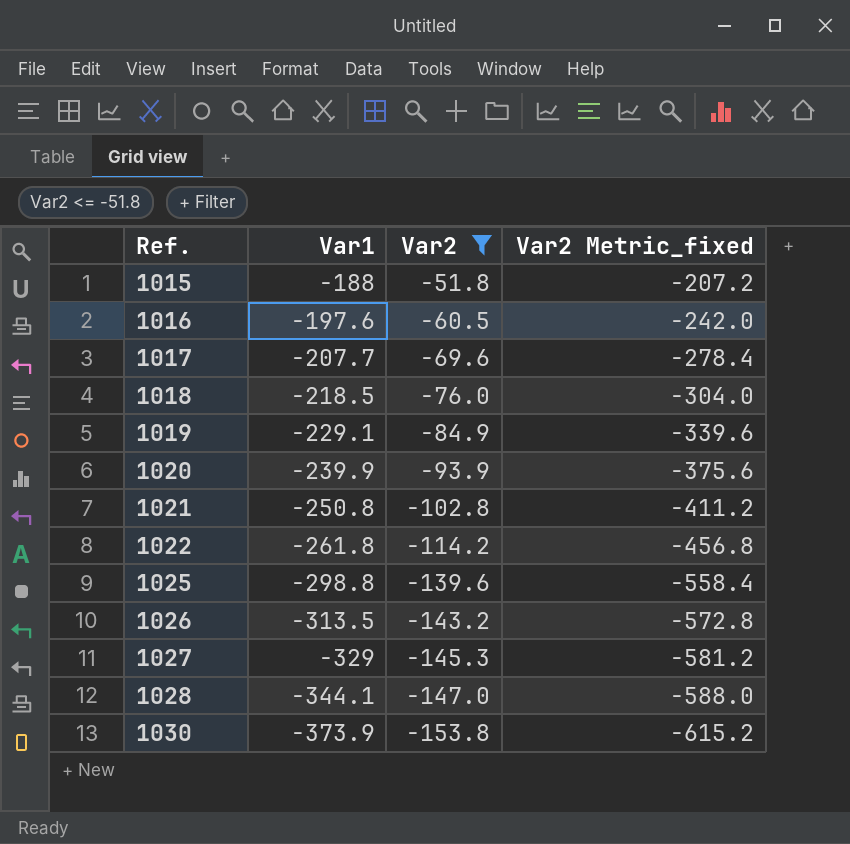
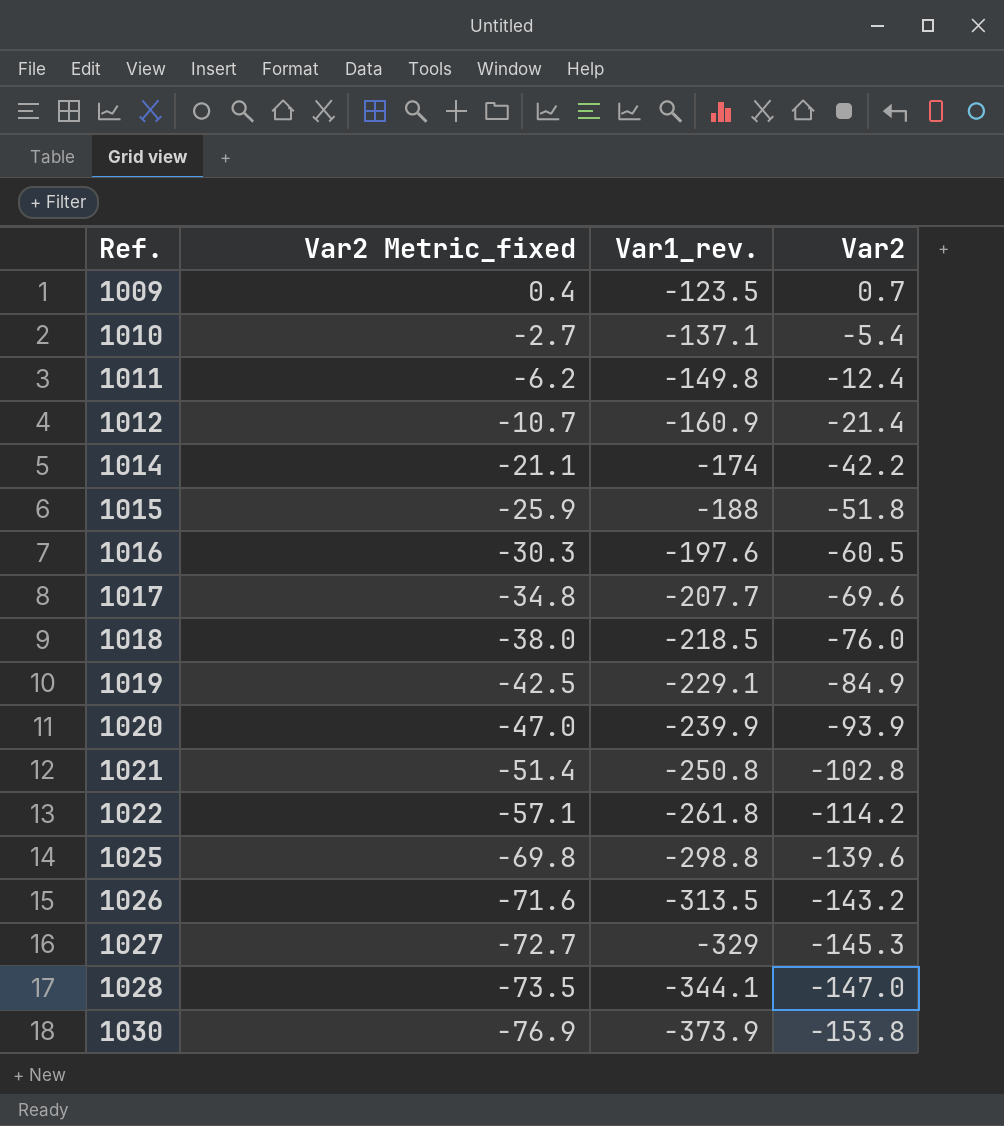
filter: Var2 <= -51.8 -> none
column Var2 Metric_fixed | formula: [Var2] * 4 -> [Var2] * 0.5
column Var2 Metric_fixed | position: 4 -> 2
column name: Var1 -> Var1_rev.

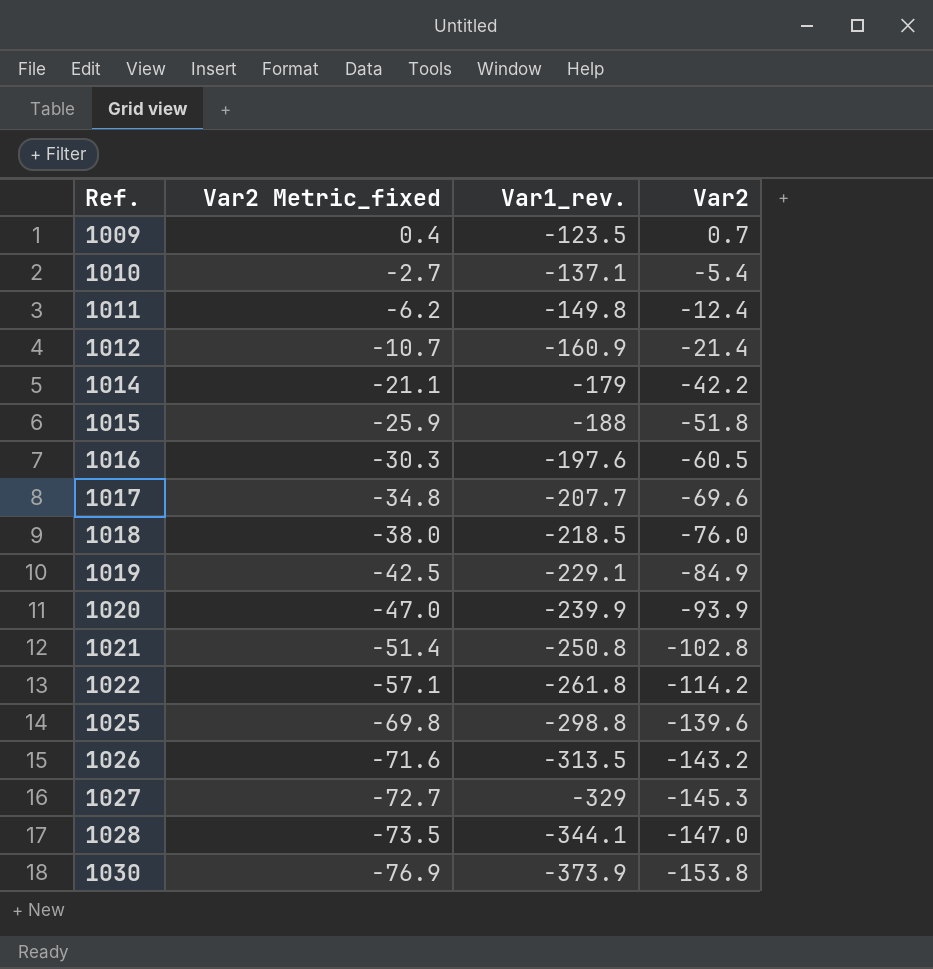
1014 | Var1_rev.: -174 -> -179

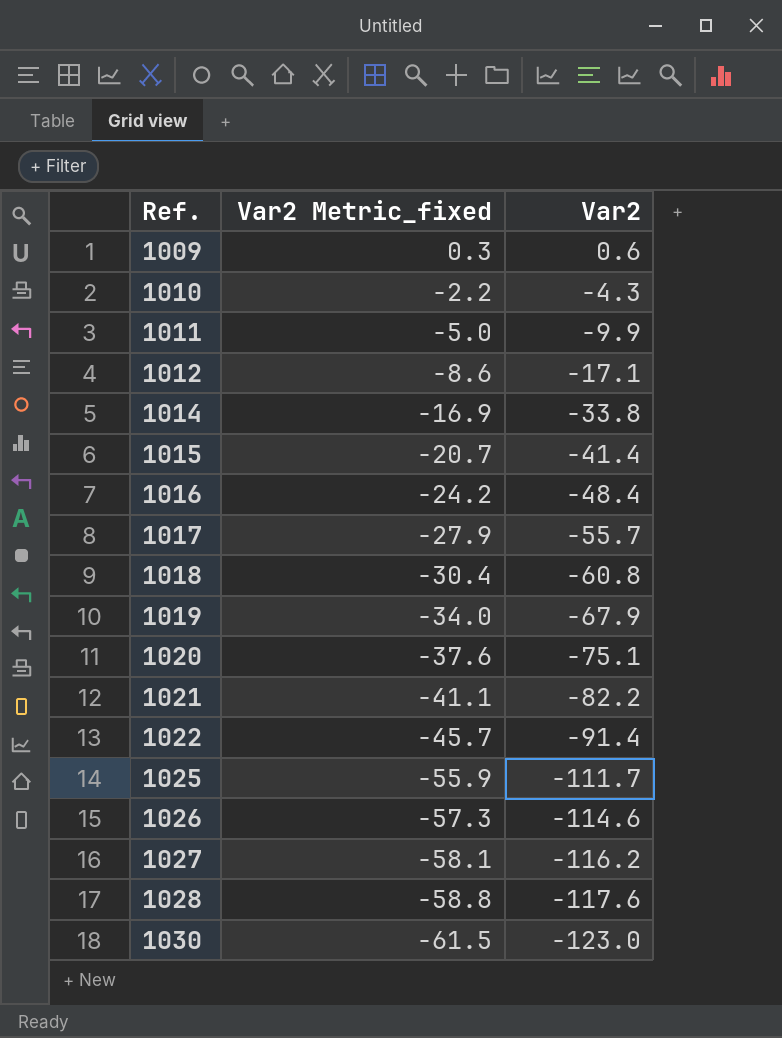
column Var1_rev. | position: 3 -> none
1009 | Var2 Metric_fixed: 0.4 -> 0.3
1009 | Var2: 0.7 -> 0.6
1010 | Var2 Metric_fixed: -2.7 -> -2.2
1010 | Var2: -5.4 -> -4.3
1011 | Var2 Metric_fixed: -6.2 -> -5.0
1011 | Var2: -12.4 -> -9.9
1012 | Var2 Metric_fixed: -10.7 -> -8.6
1012 | Var2: -21.4 -> -17.1
1014 | Var2 Metric_fixed: -21.1 -> -16.9
1014 | Var2: -42.2 -> -33.8
1015 | Var2 Metric_fixed: -25.9 -> -20.7
1015 | Var2: -51.8 -> -41.4
1016 | Var2 Metric_fixed: -30.3 -> -24.2
1016 | Var2: -60.5 -> -48.4
1017 | Var2 Metric_fixed: -34.8 -> -27.9
1017 | Var2: -69.6 -> -55.7
1018 | Var2 Metric_fixed: -38.0 -> -30.4
1018 | Var2: -76.0 -> -60.8
1019 | Var2 Metric_fixed: -42.5 -> -34.0
1019 | Var2: -84.9 -> -67.9
1020 | Var2 Metric_fixed: -47.0 -> -37.6
1020 | Var2: -93.9 -> -75.1
1021 | Var2 Metric_fixed: -51.4 -> -41.1
1021 | Var2: -102.8 -> -82.2
1022 | Var2 Metric_fixed: -57.1 -> -45.7
1022 | Var2: -114.2 -> -91.4
1025 | Var2 Metric_fixed: -69.8 -> -55.9
1025 | Var2: -139.6 -> -111.7
1026 | Var2 Metric_fixed: -71.6 -> -57.3
1026 | Var2: -143.2 -> -114.6
1027 | Var2 Metric_fixed: -72.7 -> -58.1
1027 | Var2: -145.3 -> -116.2
1028 | Var2 Metric_fixed: -73.5 -> -58.8
1028 | Var2: -147.0 -> -117.6
1030 | Var2 Metric_fixed: -76.9 -> -61.5
1030 | Var2: -153.8 -> -123.0

